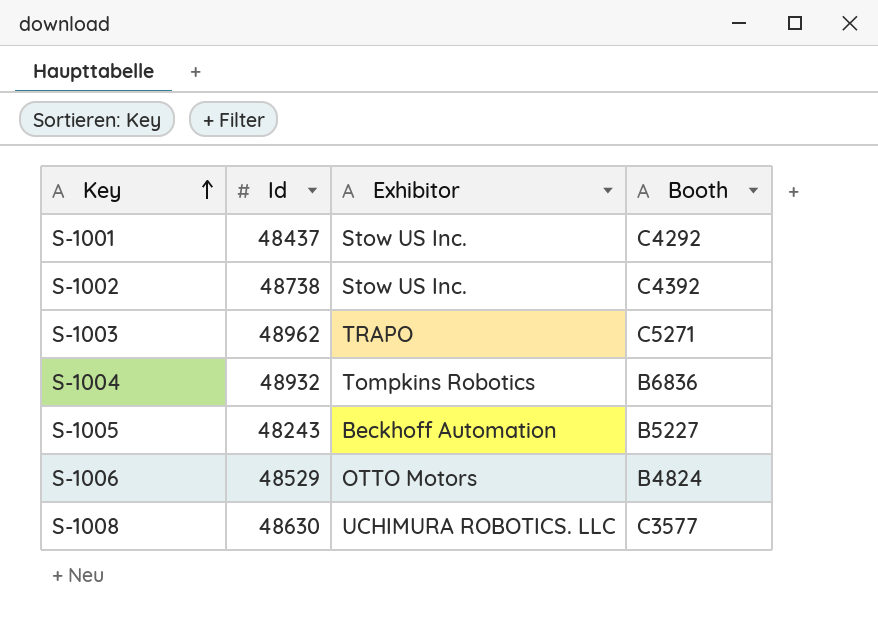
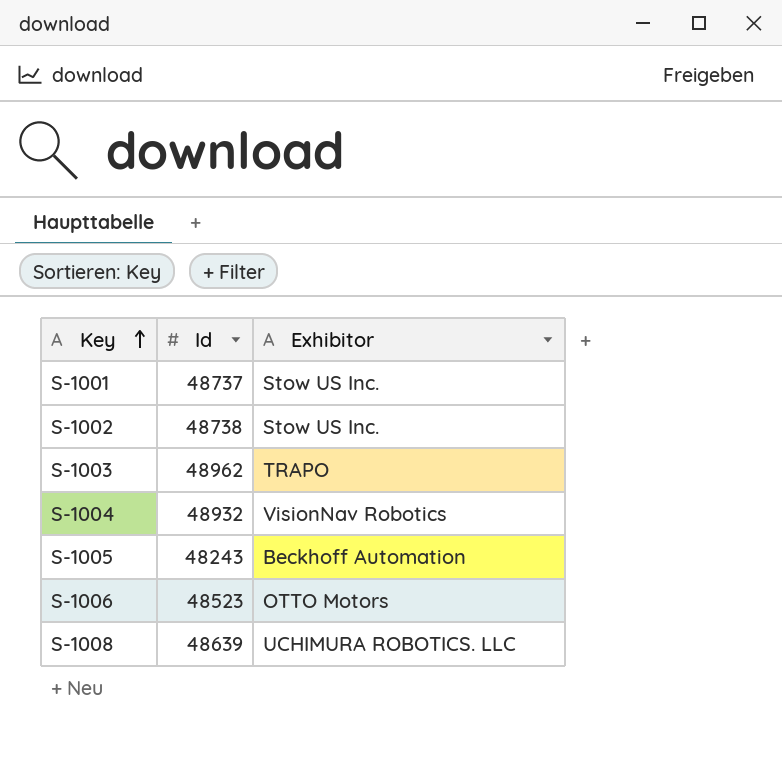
column Booth | position: 4 -> none
S-1001 | Id: 48437 -> 48737
S-1004 | Exhibitor: Tompkins Robotics -> VisionNav Robotics
S-1006 | Id: 48529 -> 48523
S-1008 | Id: 48630 -> 48639

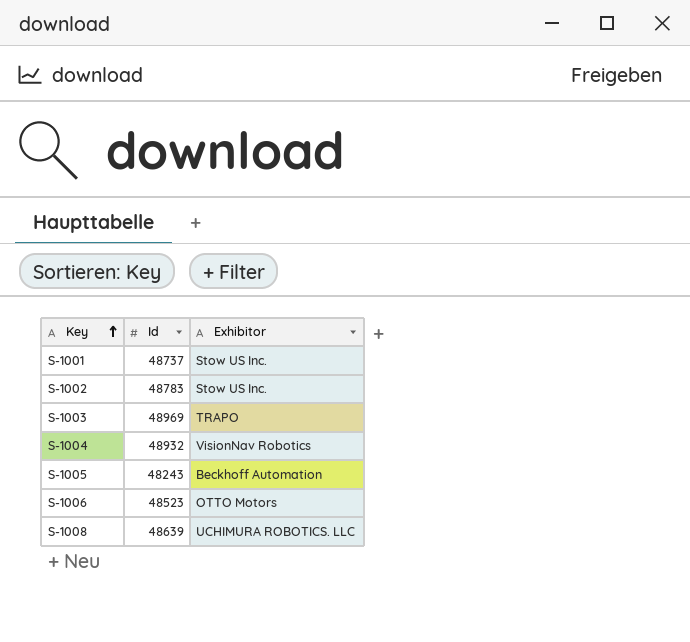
S-1002 | Id: 48738 -> 48783
S-1003 | Id: 48962 -> 48969

